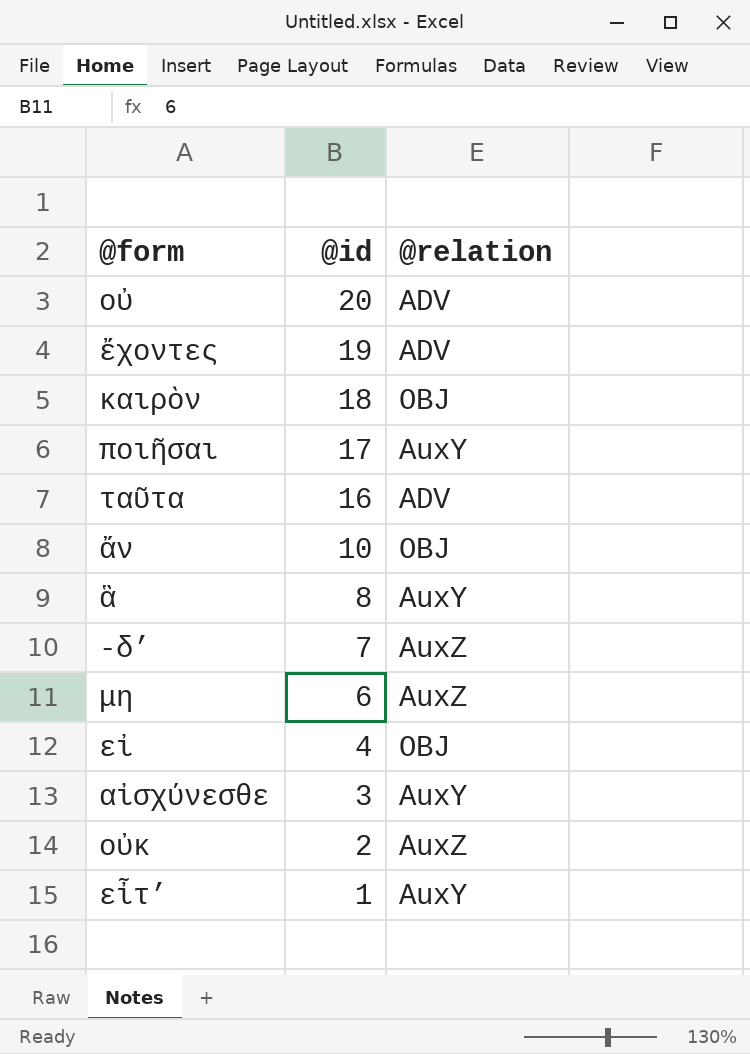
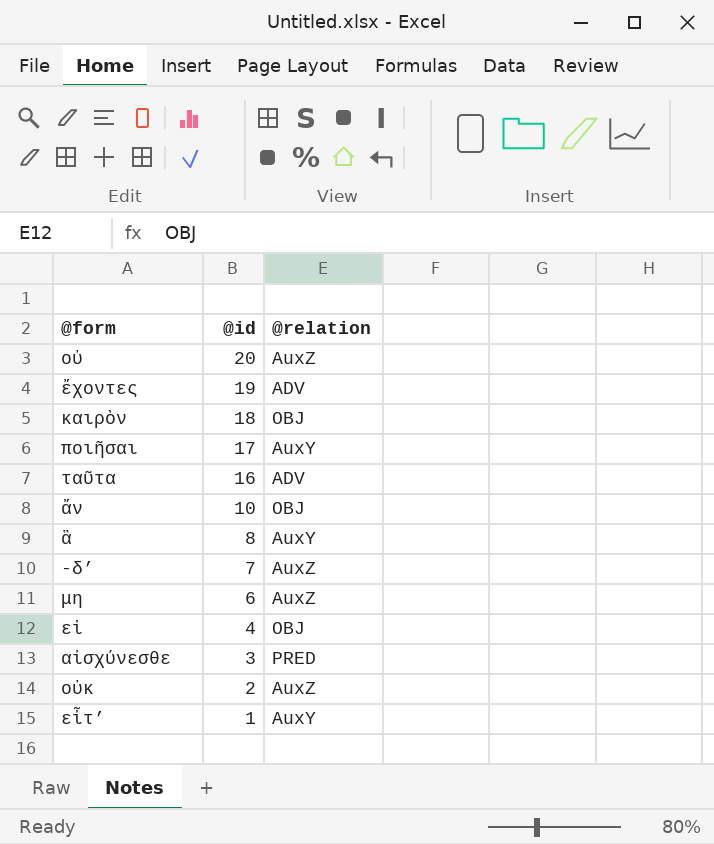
οὐ | @relation: ADV -> AuxZ
αἰσχύνεσθε | @relation: AuxY -> PRED

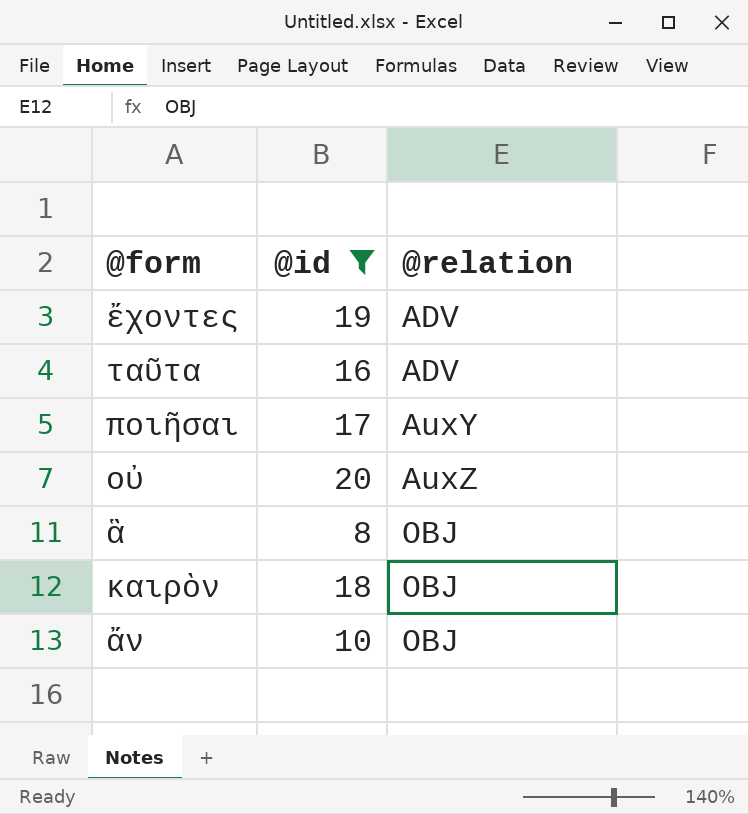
filter: none -> @id >= 8
row order: @id descending -> @relation ascending
ἃ | @relation: AuxY -> OBJ

